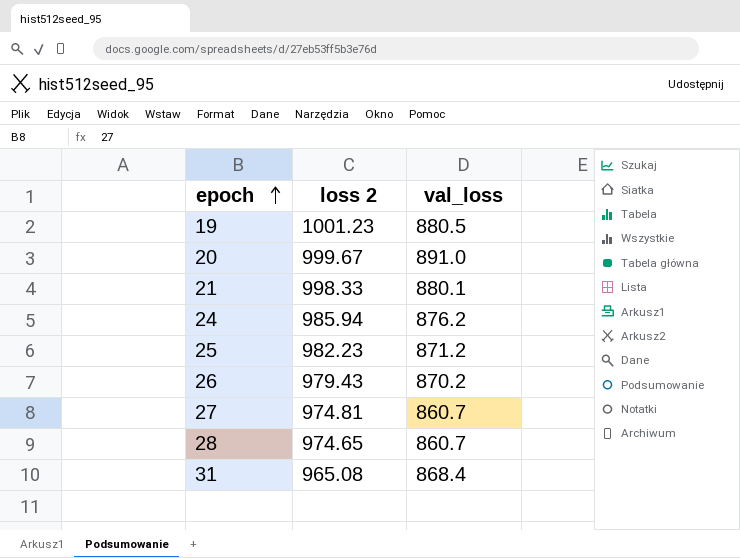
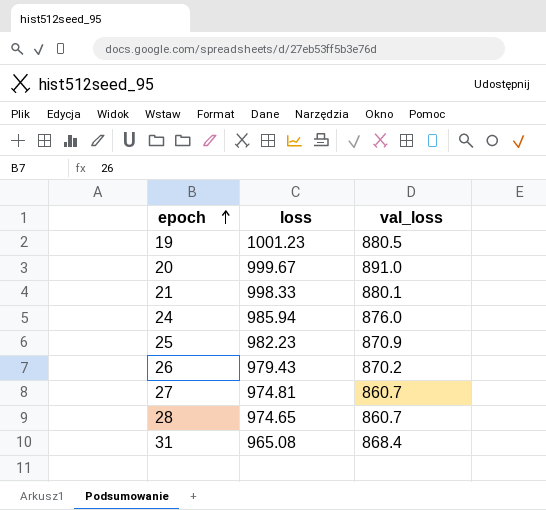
column name: loss 2 -> loss
24 | val_loss: 876.2 -> 876.0
25 | val_loss: 871.2 -> 870.9

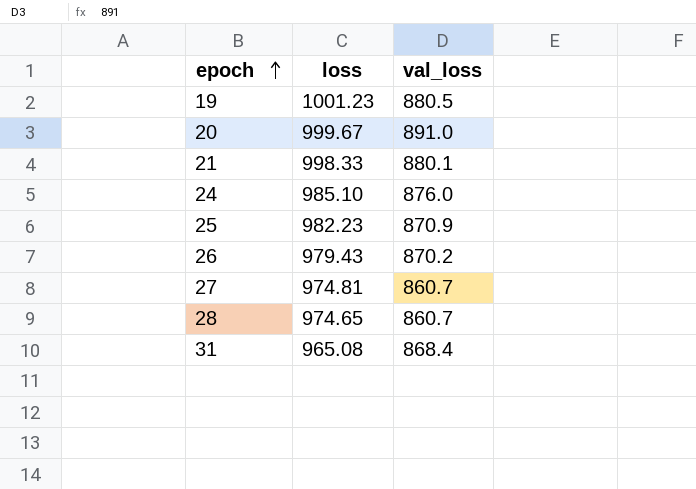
24 | loss: 985.94 -> 985.10

